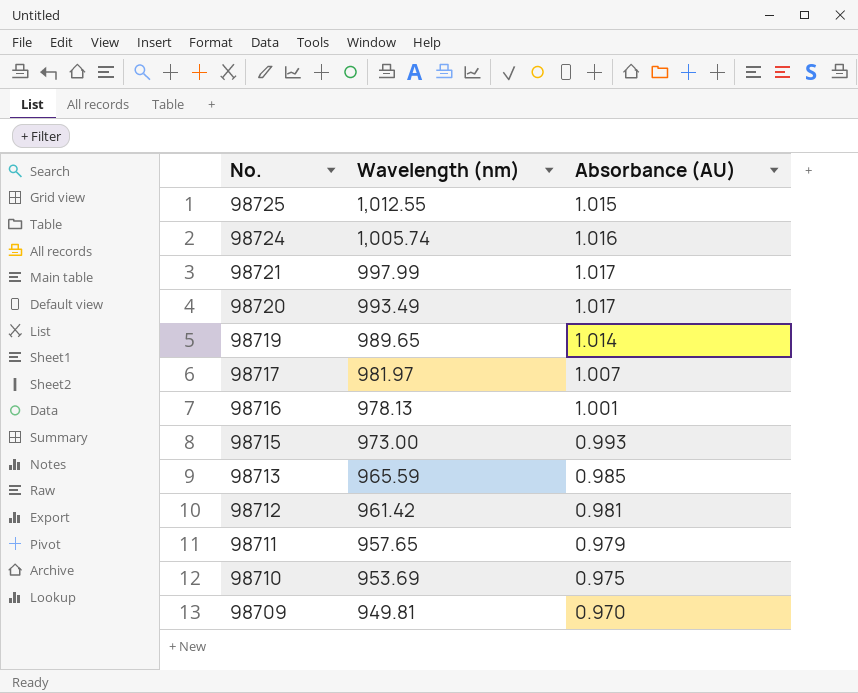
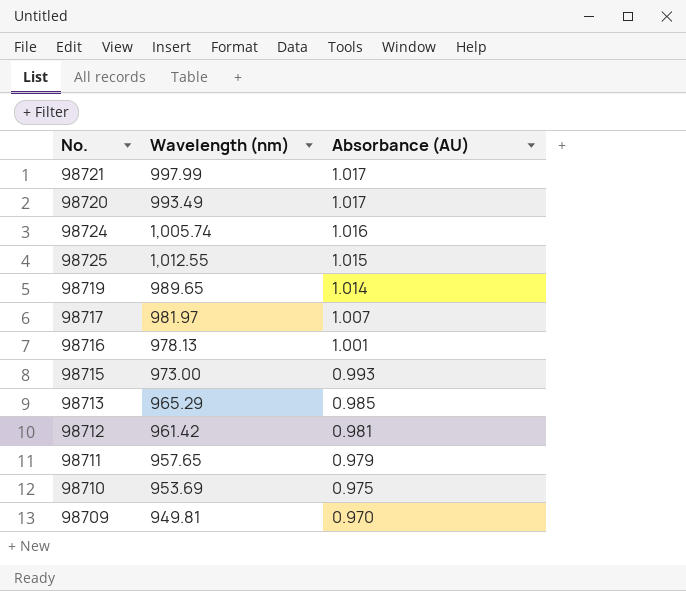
row order: No. descending -> Absorbance (AU) descending
98713 | Wavelength (nm): 965.59 -> 965.29

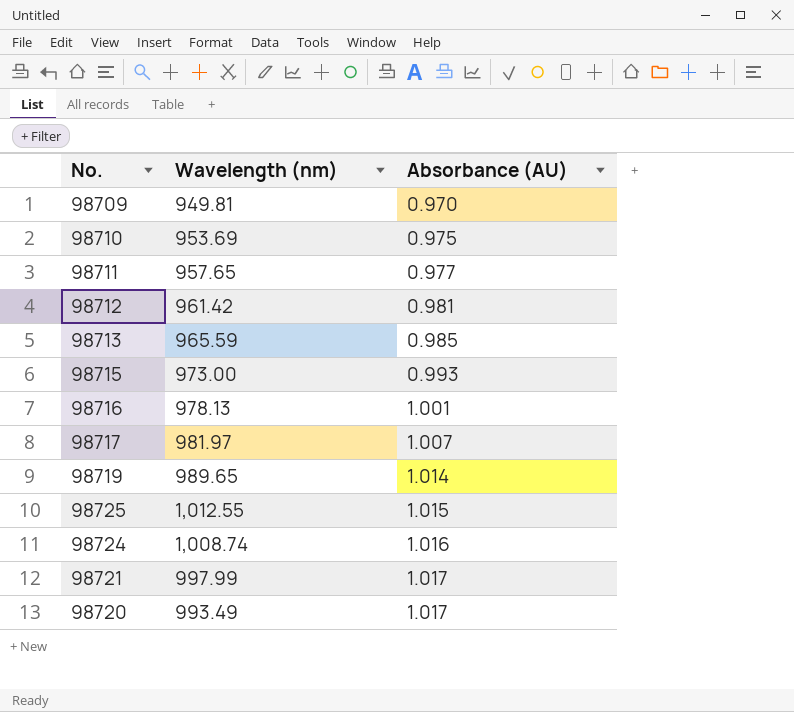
row order: Absorbance (AU) descending -> Absorbance (AU) ascending
98711 | Absorbance (AU): 0.979 -> 0.977
98713 | Wavelength (nm): 965.29 -> 965.59
98724 | Wavelength (nm): 1,005.74 -> 1,008.74

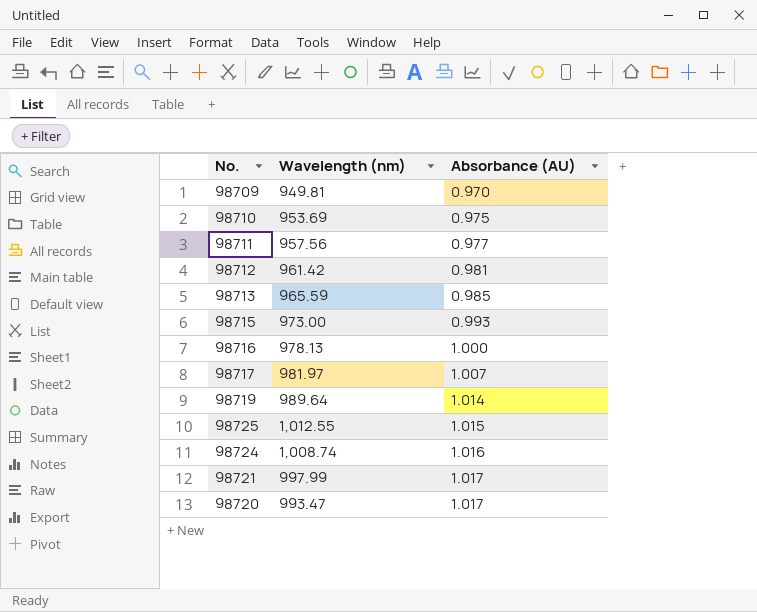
98711 | Wavelength (nm): 957.65 -> 957.56
98716 | Absorbance (AU): 1.001 -> 1.000
98719 | Wavelength (nm): 989.65 -> 989.64
98720 | Wavelength (nm): 993.49 -> 993.47

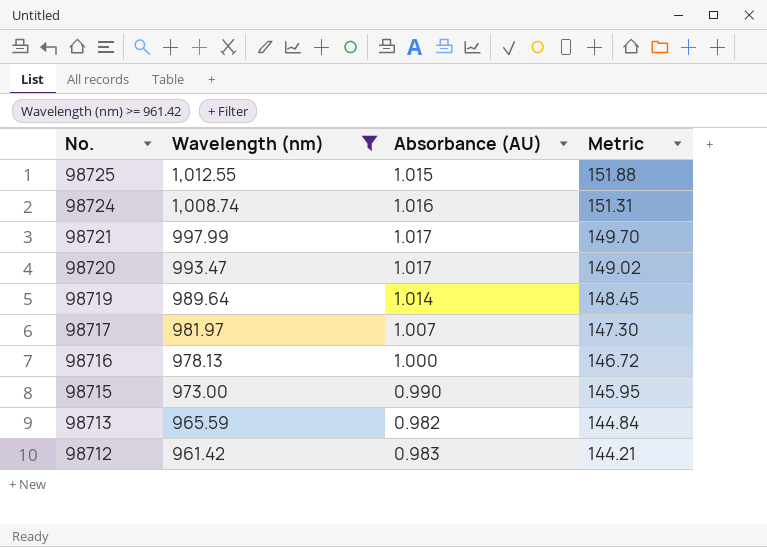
filter: none -> Wavelength (nm) >= 961.42
row order: Absorbance (AU) ascending -> No. descending
column Metric | formula: none -> [Wavelength (nm)] * 0.15
98715 | Absorbance (AU): 0.993 -> 0.990
98713 | Absorbance (AU): 0.985 -> 0.982
98712 | Absorbance (AU): 0.981 -> 0.983

